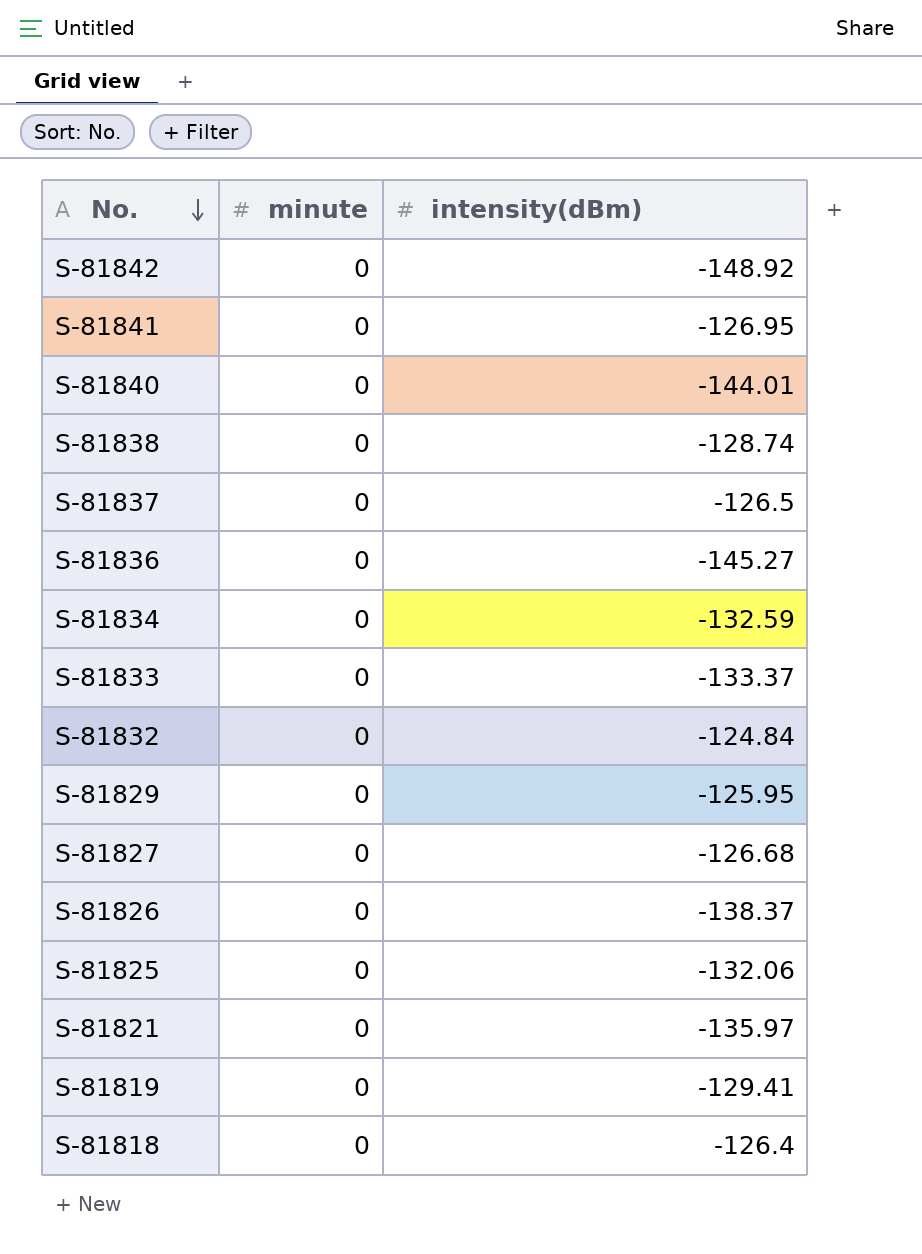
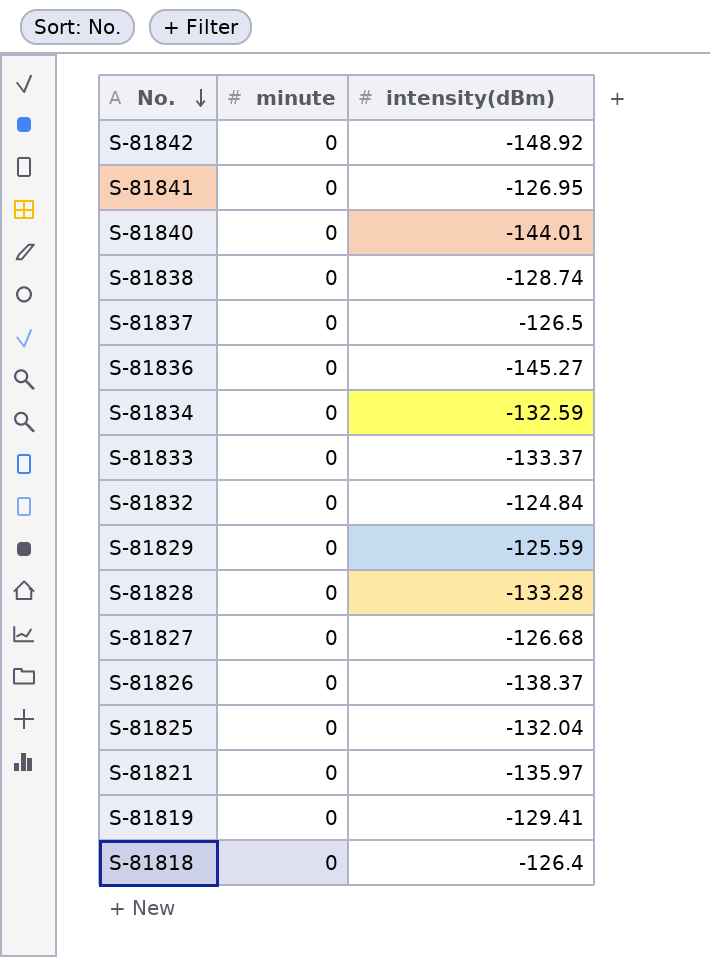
S-81829 | intensity(dBm): -125.95 -> -125.59
row S-81828: none -> 0 | -133.28
S-81825 | intensity(dBm): -132.06 -> -132.04

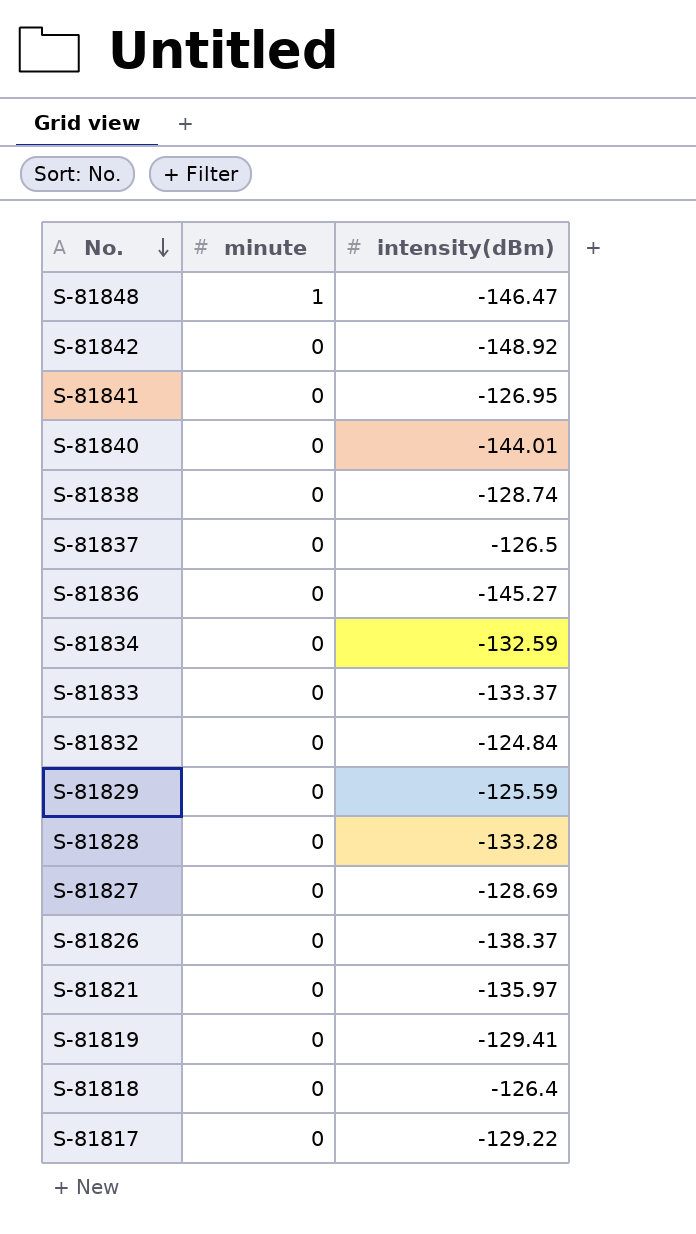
row S-81825: 0 | -132.04 -> none
row S-81848: none -> 1 | -146.47
S-81827 | intensity(dBm): -126.68 -> -128.69
row S-81817: none -> 0 | -129.22

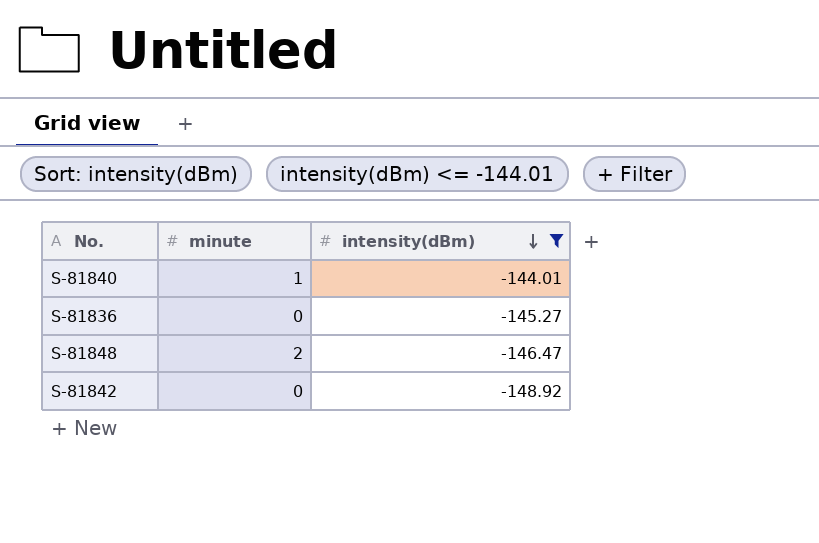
filter: none -> intensity(dBm) <= -144.01
row order: No. descending -> intensity(dBm) descending
S-81840 | minute: 0 -> 1
S-81848 | minute: 1 -> 2

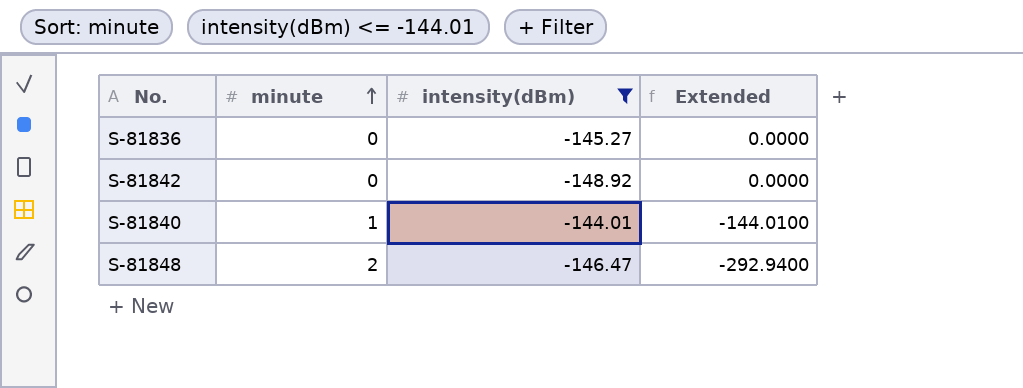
row order: intensity(dBm) descending -> minute ascending
column Extended | formula: none -> [minute] * [intensity(dBm)]

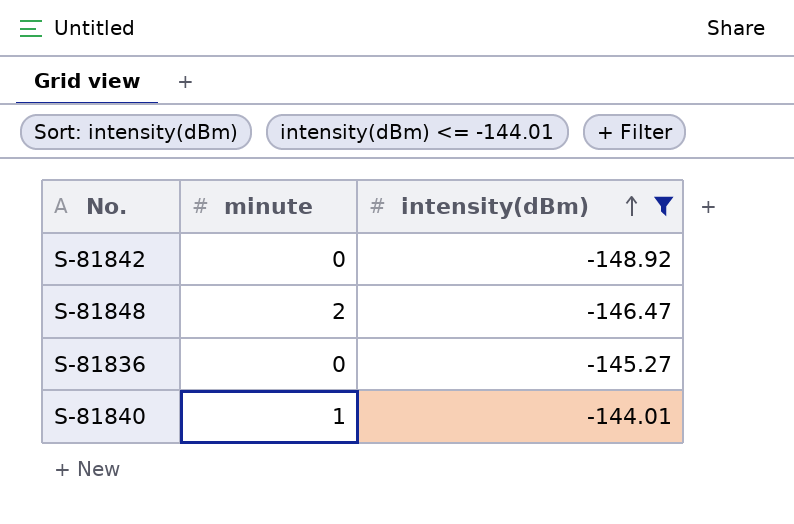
row order: minute ascending -> intensity(dBm) ascending
column Extended | formula: [minute] * [intensity(dBm)] -> none

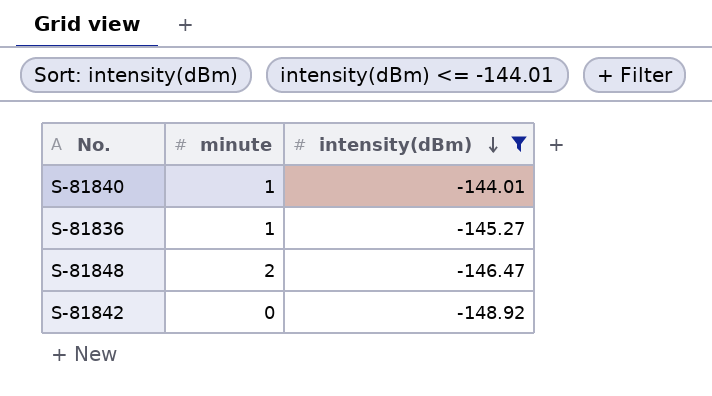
row order: intensity(dBm) ascending -> intensity(dBm) descending
S-81836 | minute: 0 -> 1

